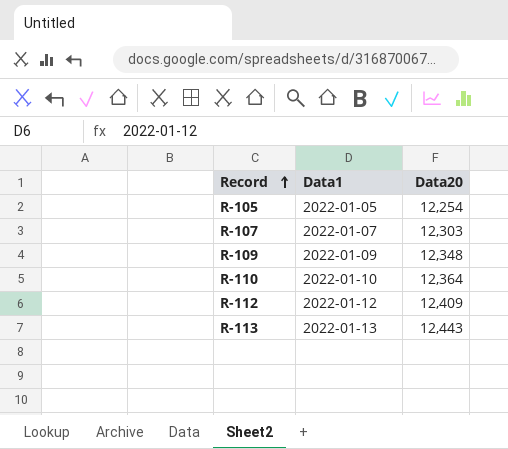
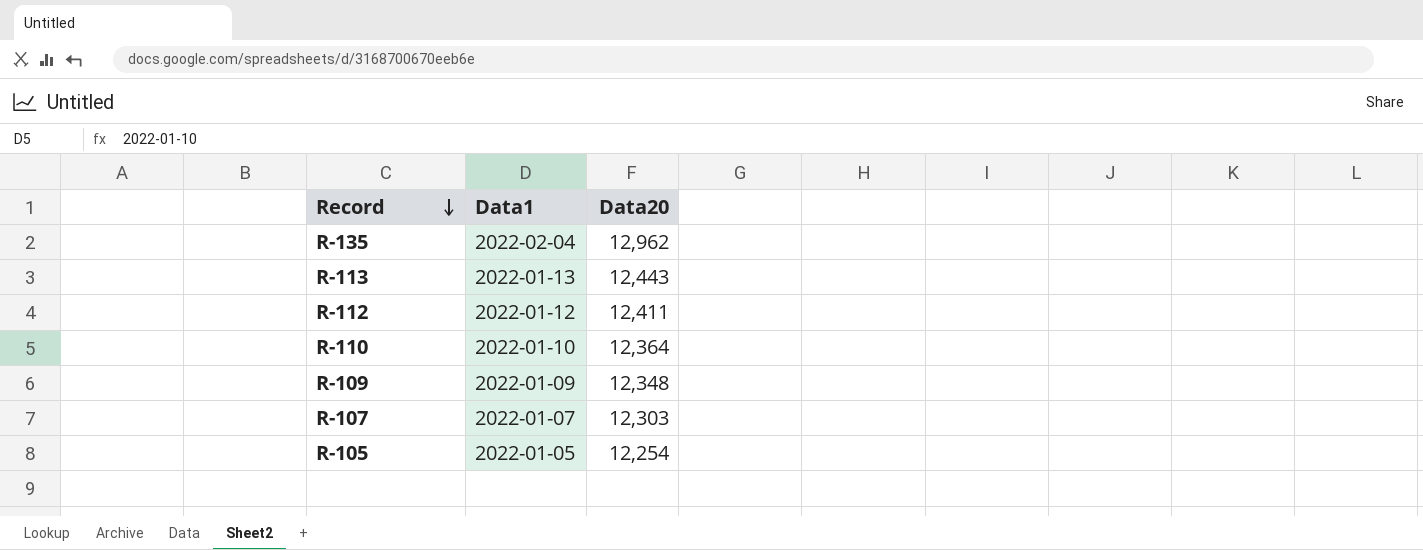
row order: Record ascending -> Record descending
row R-135: none -> 2022-02-04 | 12,962
R-112 | Data20: 12,409 -> 12,411

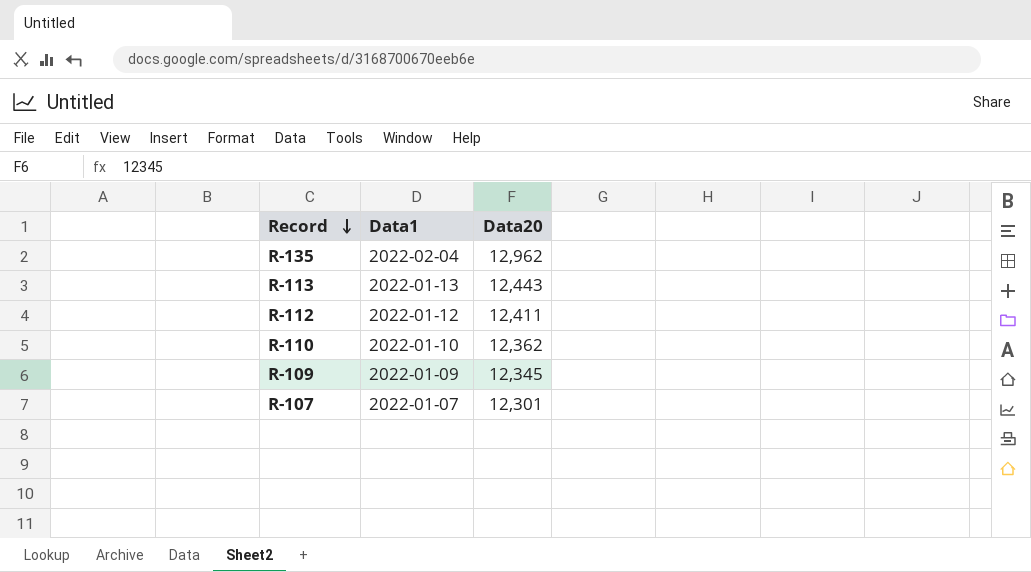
row R-105: 2022-01-05 | 12,254 -> none
R-110 | Data20: 12,364 -> 12,362
R-109 | Data20: 12,348 -> 12,345
R-107 | Data20: 12,303 -> 12,301

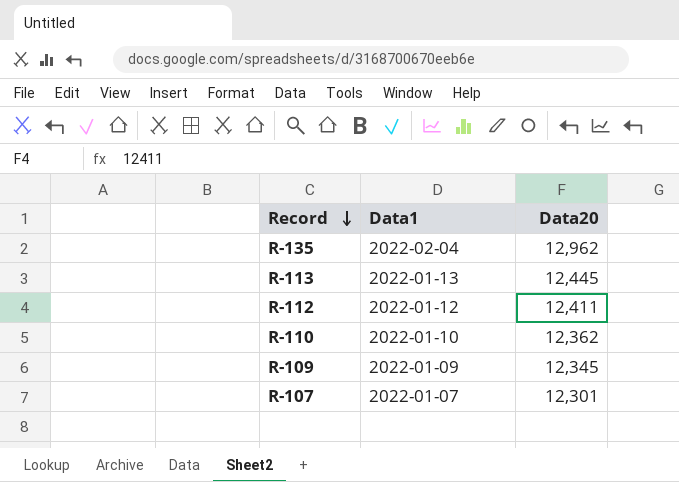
R-113 | Data20: 12,443 -> 12,445

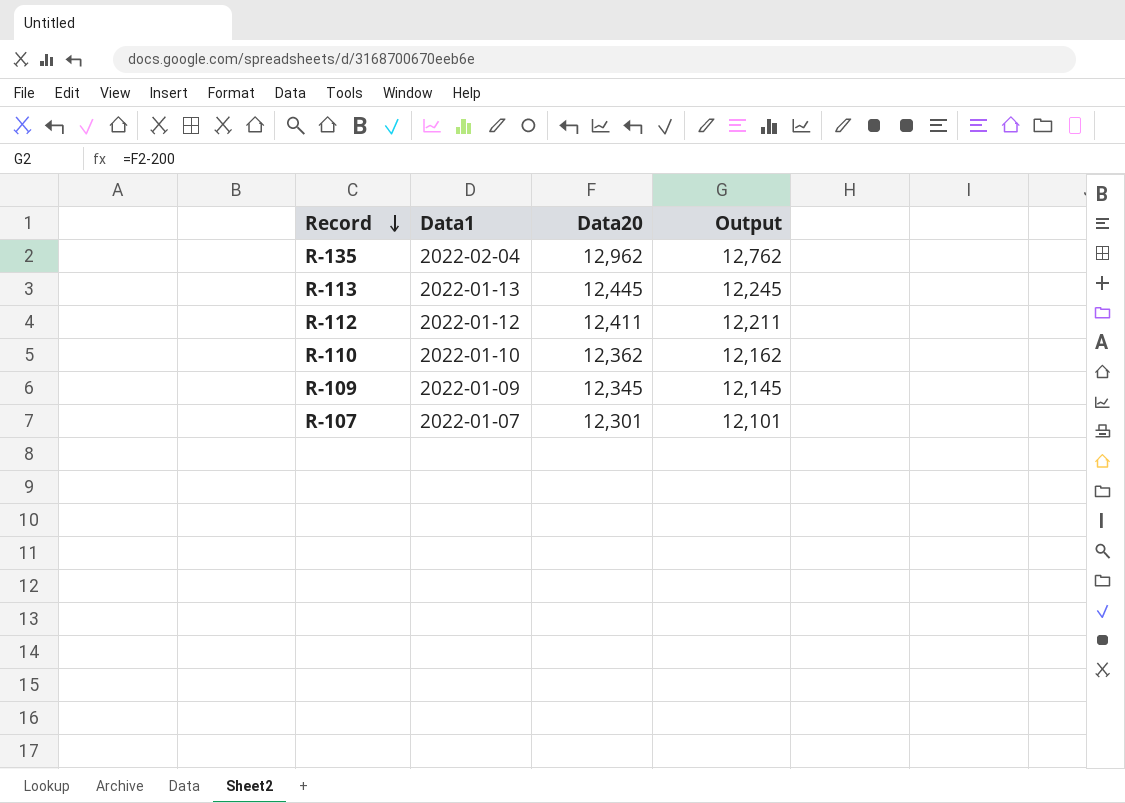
column Output | formula: none -> [Data20] - 200

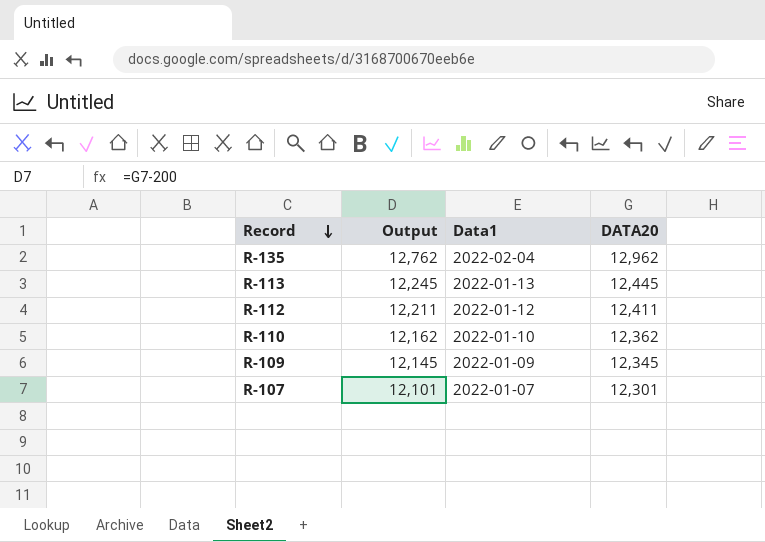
column Output | position: 4 -> 2
column name: Data20 -> DATA20

